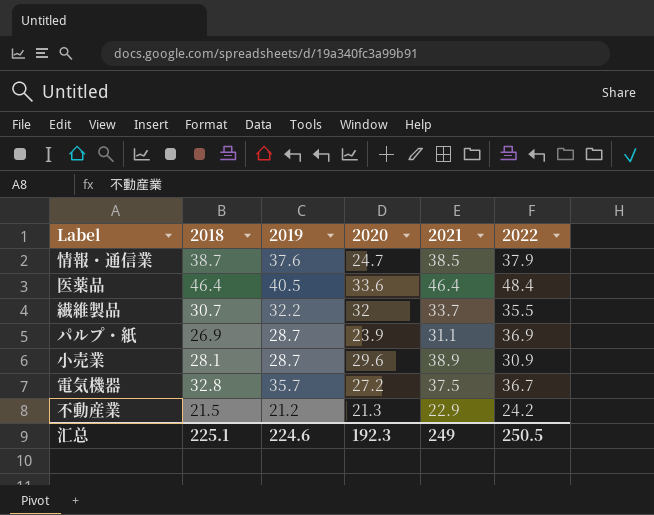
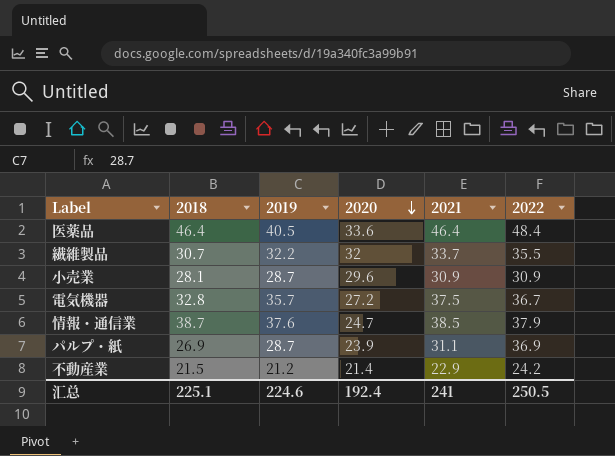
row order: none -> 2020 descending
小売業 | 2021: 38.9 -> 30.9
不動産業 | 2020: 21.3 -> 21.4
汇总 | 2020: 192.3 -> 192.4
汇总 | 2021: 249 -> 241

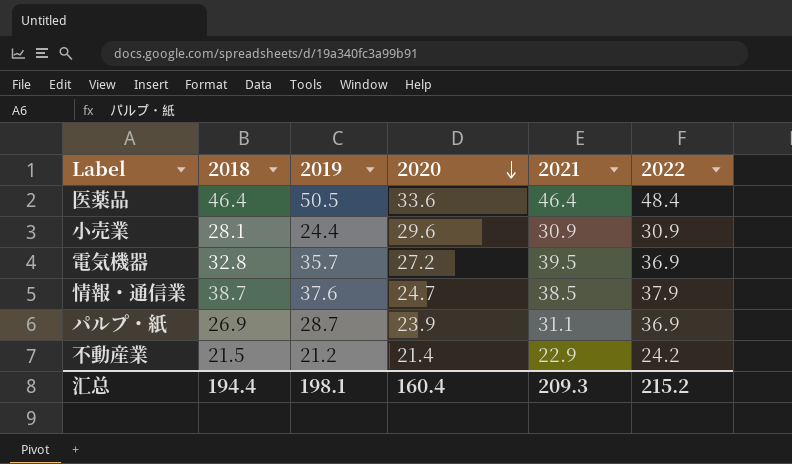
row 繊維製品: 30.7 | 32.2 | 32 | 33.7 | 35.5 -> none
医薬品 | 2019: 40.5 -> 50.5
小売業 | 2019: 28.7 -> 24.4
電気機器 | 2021: 37.5 -> 39.5
電気機器 | 2022: 36.7 -> 36.9
汇总 | 2018: 225.1 -> 194.4
汇总 | 2019: 224.6 -> 198.1
汇总 | 2020: 192.4 -> 160.4
汇总 | 2021: 241 -> 209.3
汇总 | 2022: 250.5 -> 215.2

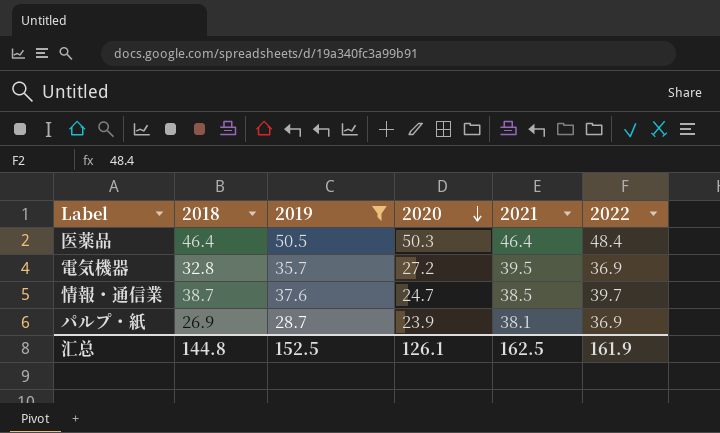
filter: none -> 2019 >= 28.7
医薬品 | 2020: 33.6 -> 50.3
情報・通信業 | 2022: 37.9 -> 39.7
パルプ・紙 | 2021: 31.1 -> 38.1
汇总 | 2018: 194.4 -> 144.8
汇总 | 2019: 198.1 -> 152.5
汇总 | 2020: 160.4 -> 126.1
汇总 | 2021: 209.3 -> 162.5
汇总 | 2022: 215.2 -> 161.9

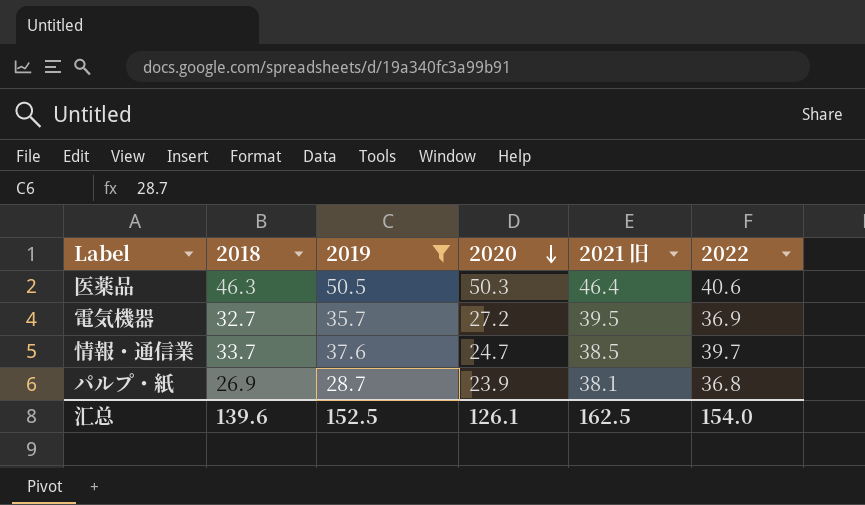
column name: 2021 -> 2021 旧
医薬品 | 2018: 46.4 -> 46.3
医薬品 | 2022: 48.4 -> 40.6
電気機器 | 2018: 32.8 -> 32.7
情報・通信業 | 2018: 38.7 -> 33.7
パルプ・紙 | 2022: 36.9 -> 36.8
汇总 | 2018: 144.8 -> 139.6
汇总 | 2022: 161.9 -> 154.0

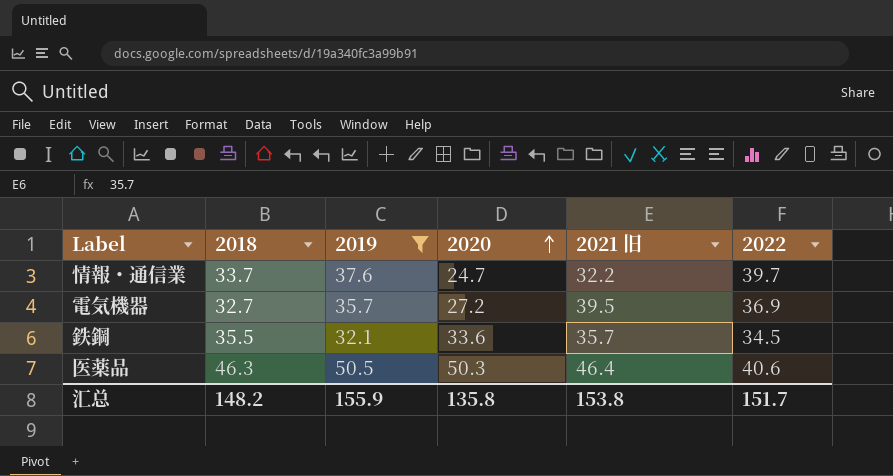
row order: 2020 descending -> 2020 ascending
row パルプ・紙: 26.9 | 28.7 | 23.9 | 38.1 | 36.8 -> none
情報・通信業 | 2021 旧: 38.5 -> 32.2
row 鉄鋼: none -> 35.5 | 32.1 | 33.6 | 35.7 | 34.5
汇总 | 2018: 139.6 -> 148.2
汇总 | 2019: 152.5 -> 155.9
汇总 | 2020: 126.1 -> 135.8
汇总 | 2021 旧: 162.5 -> 153.8
汇总 | 2022: 154.0 -> 151.7

